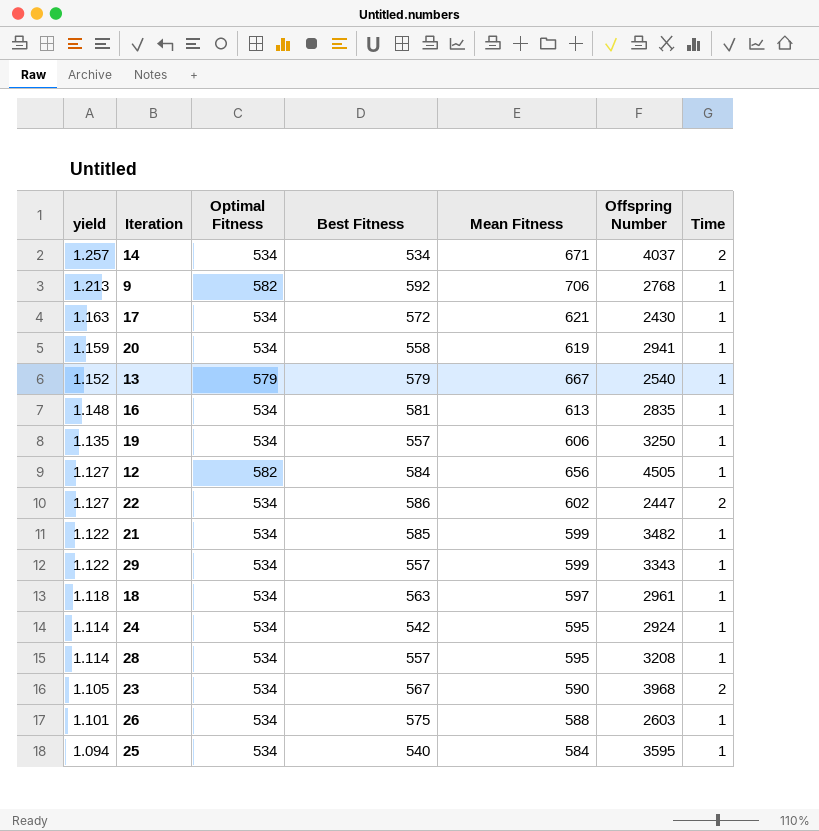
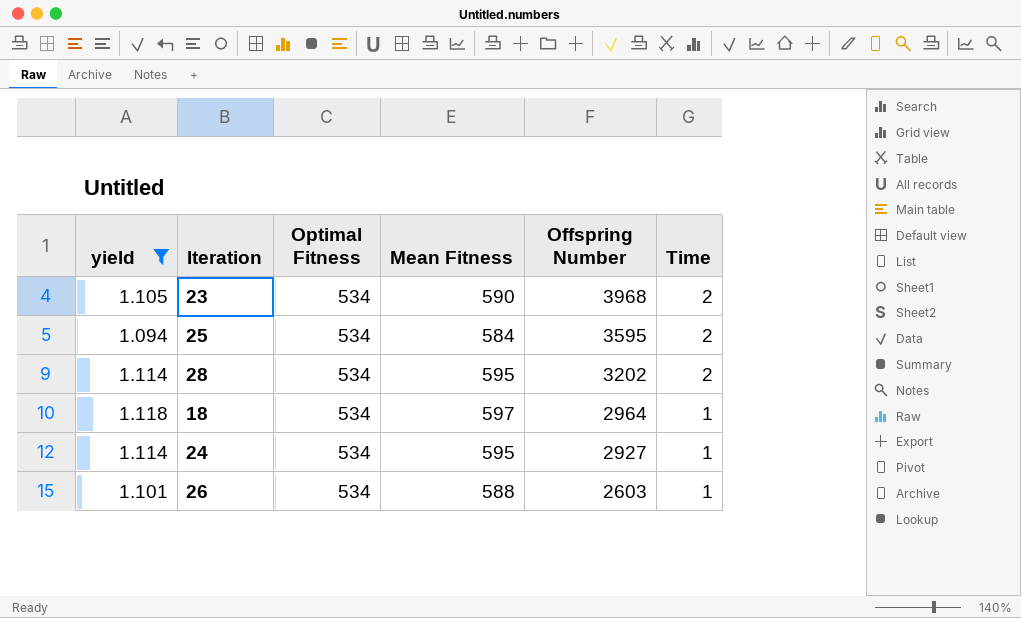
filter: none -> yield <= 1.118
row order: yield descending -> Offspring Number descending
column Best Fitness | position: 4 -> none
25 | Time: 1 -> 2
28 | Offspring Number: 3208 -> 3202
28 | Time: 1 -> 2
18 | Offspring Number: 2961 -> 2964
24 | Offspring Number: 2924 -> 2927

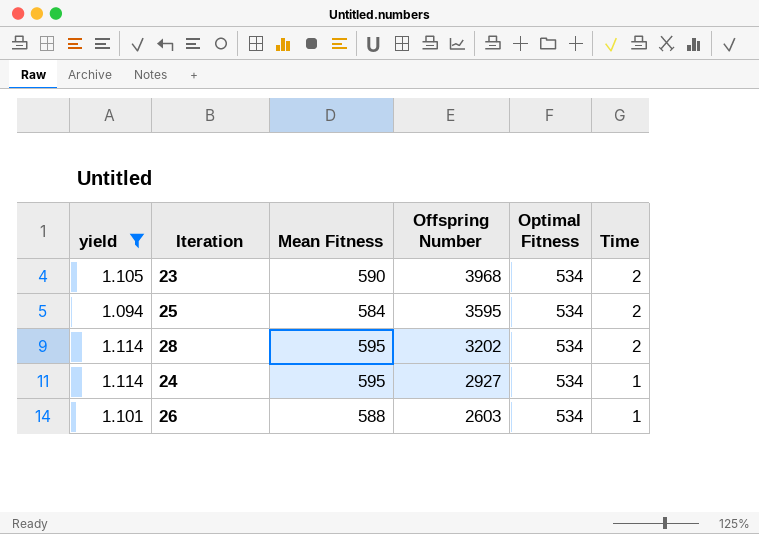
column Optimal Fitness | position: 3 -> 5
row 18: 1.118 | 534 | 597 | 2964 | 1 -> none

